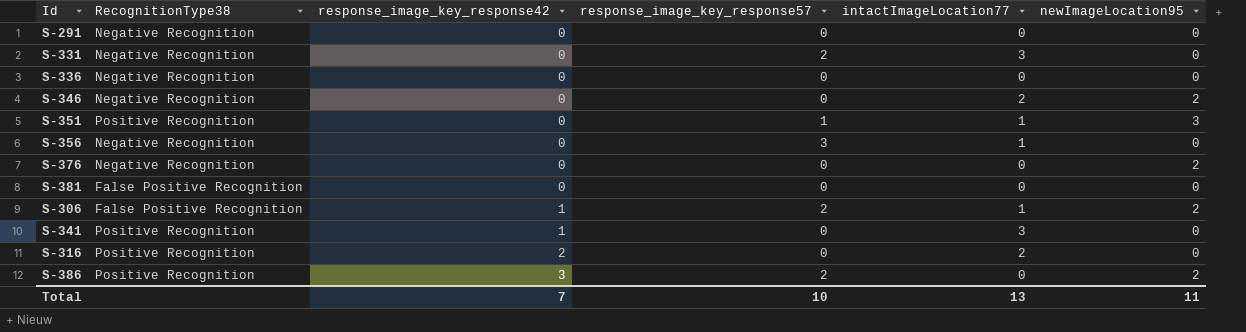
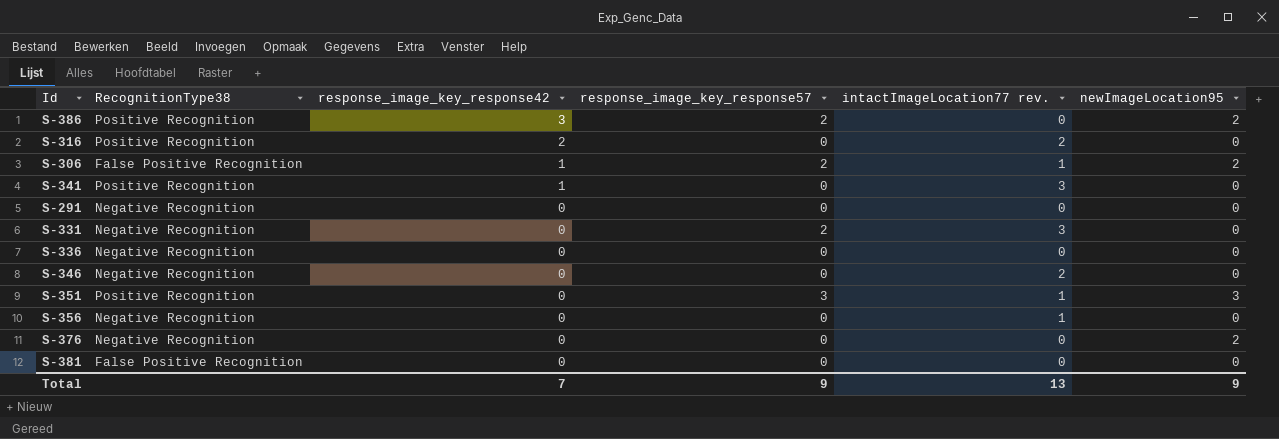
row order: response_image_key_response42 ascending -> response_image_key_response42 descending
column name: intactImageLocation77 -> intactImageLocation77 rev.
S-346 | newImageLocation95: 2 -> 0
S-351 | response_image_key_response57: 1 -> 3
S-356 | response_image_key_response57: 3 -> 0
Total | response_image_key_response57: 10 -> 9
Total | newImageLocation95: 11 -> 9

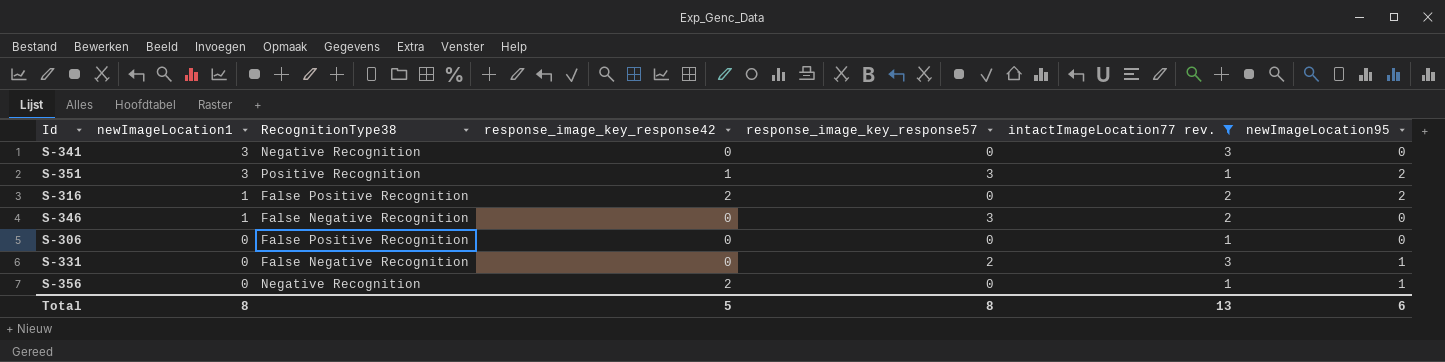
filter: none -> intactImageLocation77 rev. != 0
row order: response_image_key_response42 descending -> newImageLocation1 descending
column newImageLocation1 | position: none -> 2
S-341 | RecognitionType38: Positive Recognition -> Negative Recognition
S-341 | response_image_key_response42: 1 -> 0
S-351 | response_image_key_response42: 0 -> 1
S-351 | newImageLocation95: 3 -> 2
S-316 | RecognitionType38: Positive Recognition -> False Positive Recognition
S-316 | newImageLocation95: 0 -> 2
S-346 | RecognitionType38: Negative Recognition -> False Negative Recognition
S-346 | response_image_key_response57: 0 -> 3
S-306 | response_image_key_response42: 1 -> 0
S-306 | response_image_key_response57: 2 -> 0
S-306 | newImageLocation95: 2 -> 0
S-331 | RecognitionType38: Negative Recognition -> False Negative Recognition
S-331 | newImageLocation95: 0 -> 1
S-356 | response_image_key_response42: 0 -> 2
S-356 | newImageLocation95: 0 -> 1
Total | response_image_key_response42: 7 -> 5
Total | response_image_key_response57: 9 -> 8
Total | newImageLocation95: 9 -> 6

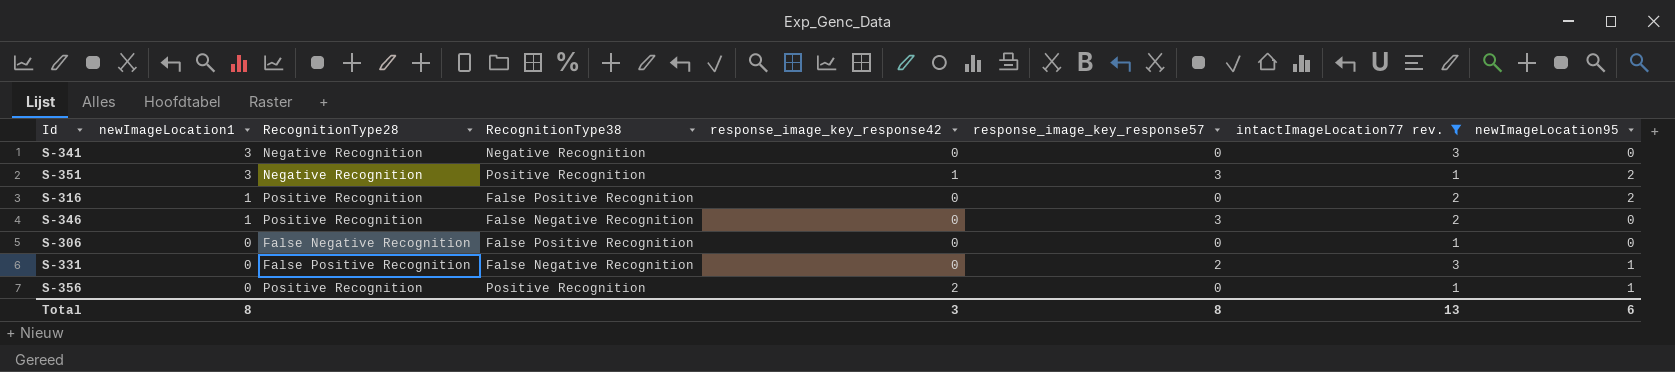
column RecognitionType28 | position: none -> 3
S-316 | response_image_key_response42: 2 -> 0
S-356 | RecognitionType38: Negative Recognition -> Positive Recognition
Total | response_image_key_response42: 5 -> 3

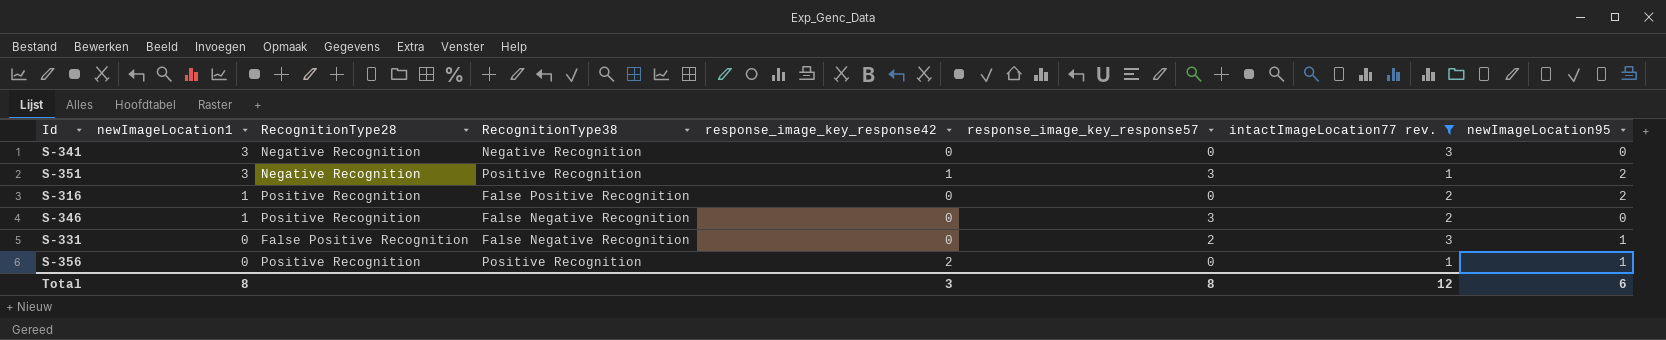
row S-306: 0 | False Negative Recognition | False Positive Recognition | 0 | 0 | 1 | 0 -> none
Total | intactImageLocation77 rev.: 13 -> 12

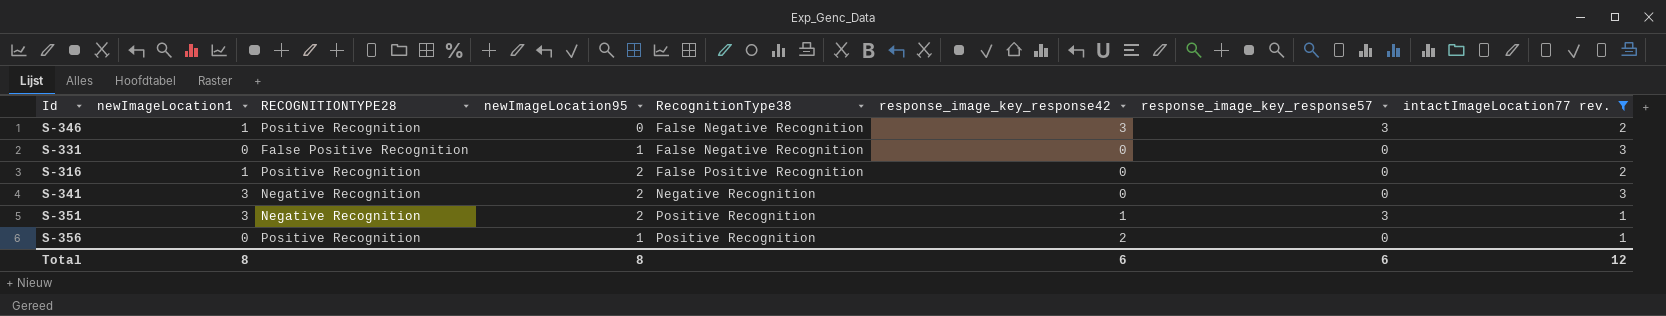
row order: newImageLocation1 descending -> RecognitionType38 ascending
column name: RecognitionType28 -> RECOGNITIONTYPE28
column newImageLocation95 | position: 8 -> 4
S-346 | response_image_key_response42: 0 -> 3
S-331 | response_image_key_response57: 2 -> 0
S-341 | newImageLocation95: 0 -> 2
Total | newImageLocation95: 6 -> 8
Total | response_image_key_response42: 3 -> 6
Total | response_image_key_response57: 8 -> 6

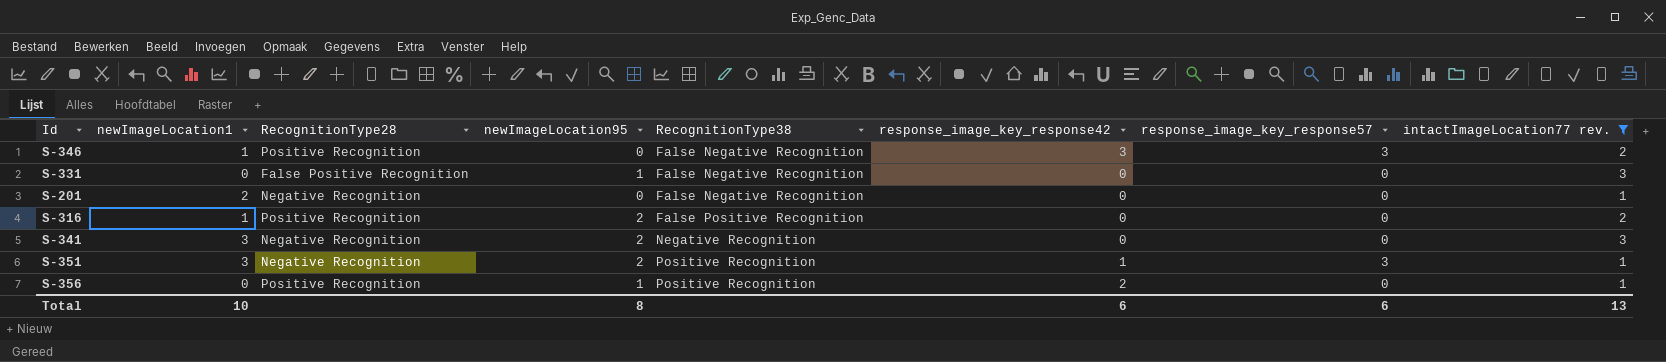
column name: RECOGNITIONTYPE28 -> RecognitionType28
row S-201: none -> 2 | Negative Recognition | 0 | False Negative Recognition | 0 | 0 | 1
Total | newImageLocation1: 8 -> 10
Total | intactImageLocation77 rev.: 12 -> 13

